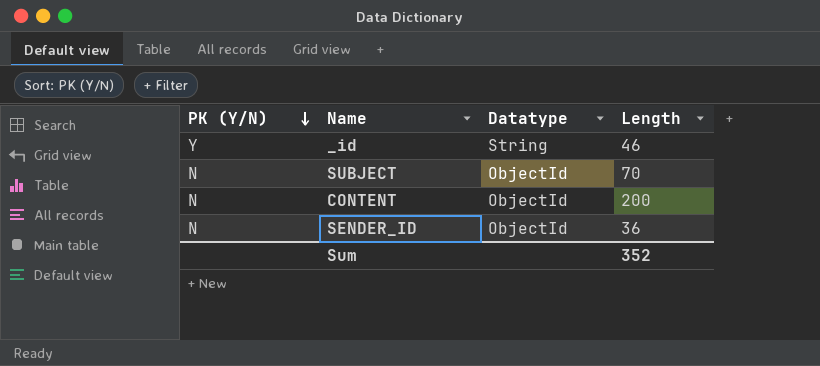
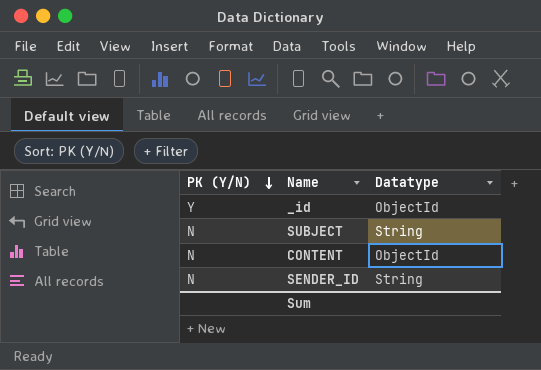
column Length | position: 4 -> none
_id | Datatype: String -> ObjectId
SUBJECT | Datatype: ObjectId -> String
SENDER_ID | Datatype: ObjectId -> String

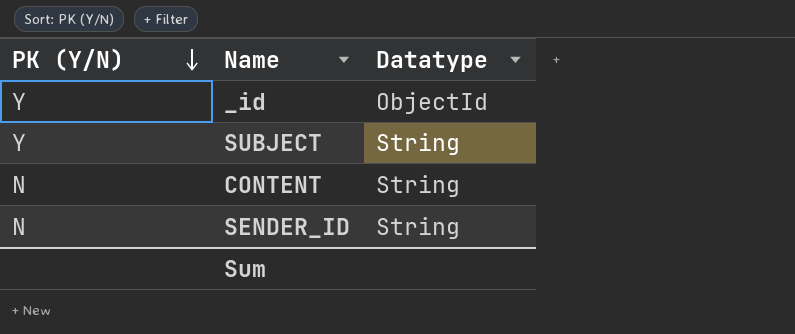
SUBJECT | PK (Y/N): N -> Y
CONTENT | Datatype: ObjectId -> String

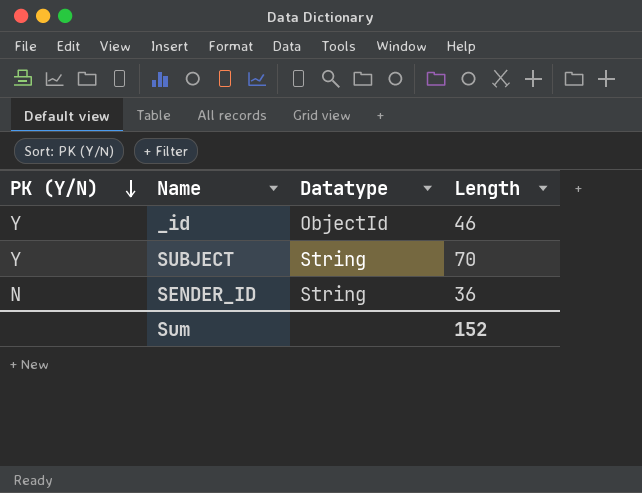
column Length | position: none -> 4
row CONTENT: N | String -> none

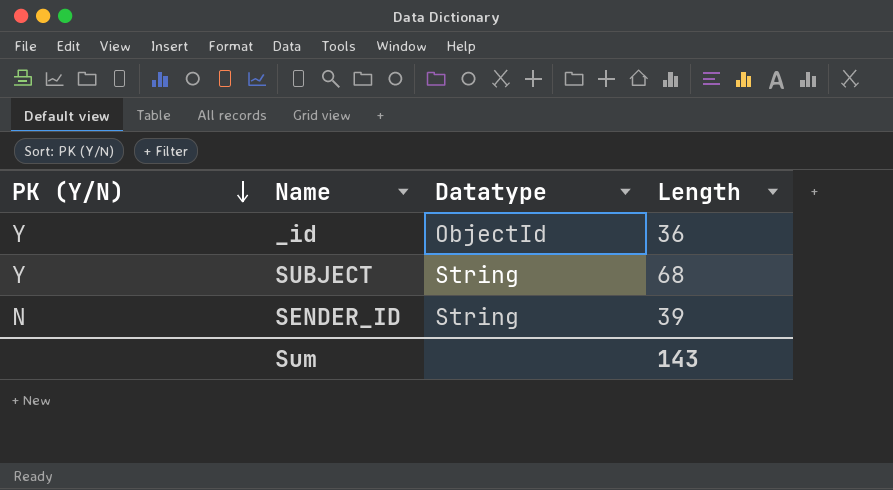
_id | Length: 46 -> 36
SUBJECT | Length: 70 -> 68
SENDER_ID | Length: 36 -> 39
Sum | Length: 152 -> 143

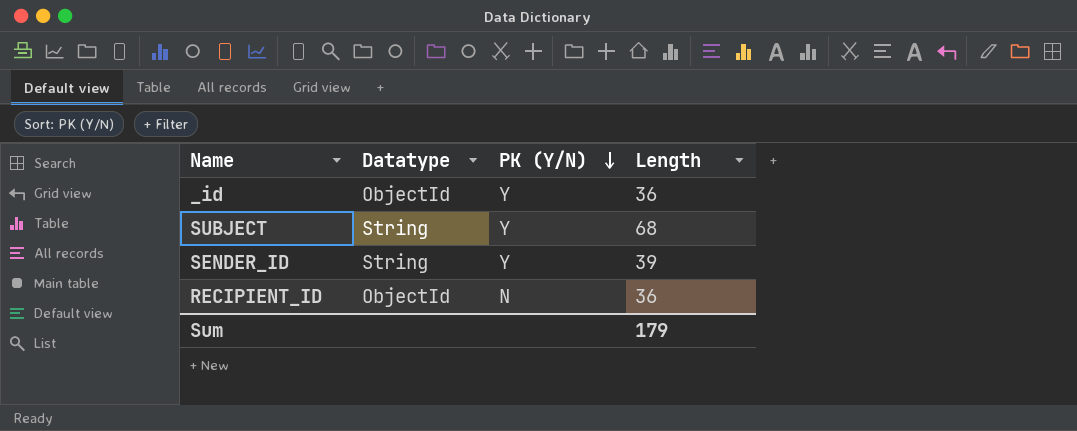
column PK (Y/N) | position: 1 -> 3
SENDER_ID | PK (Y/N): N -> Y
row RECIPIENT_ID: none -> ObjectId | N | 36
Sum | Length: 143 -> 179

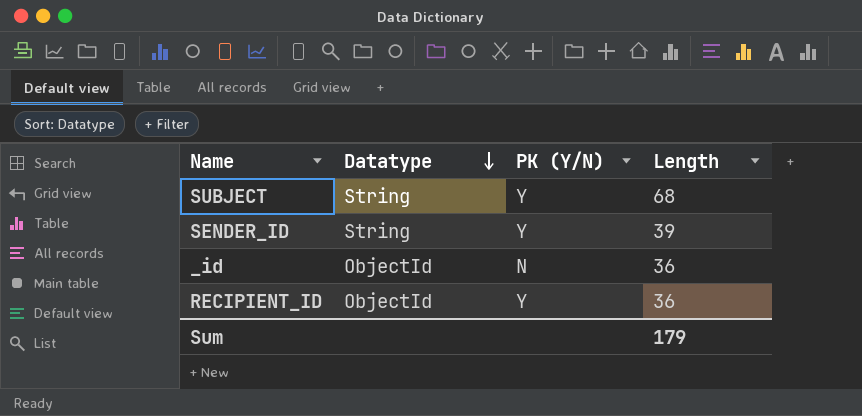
row order: PK (Y/N) descending -> Datatype descending
_id | PK (Y/N): Y -> N
RECIPIENT_ID | PK (Y/N): N -> Y

